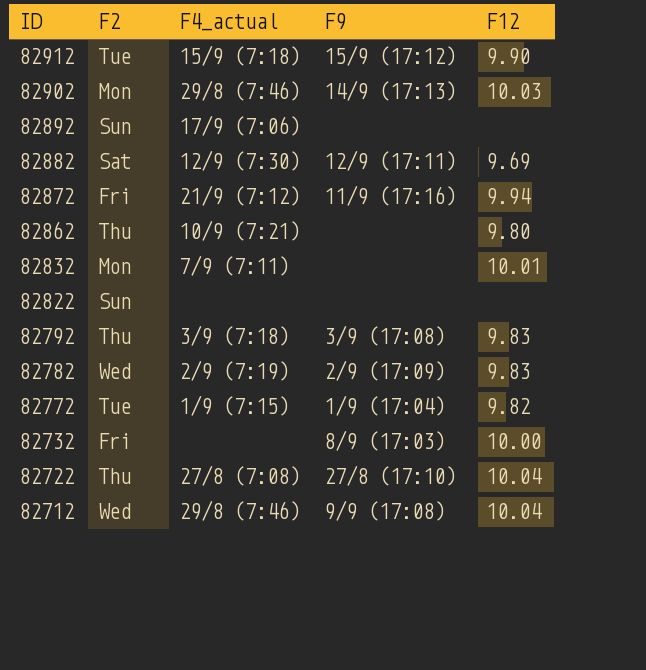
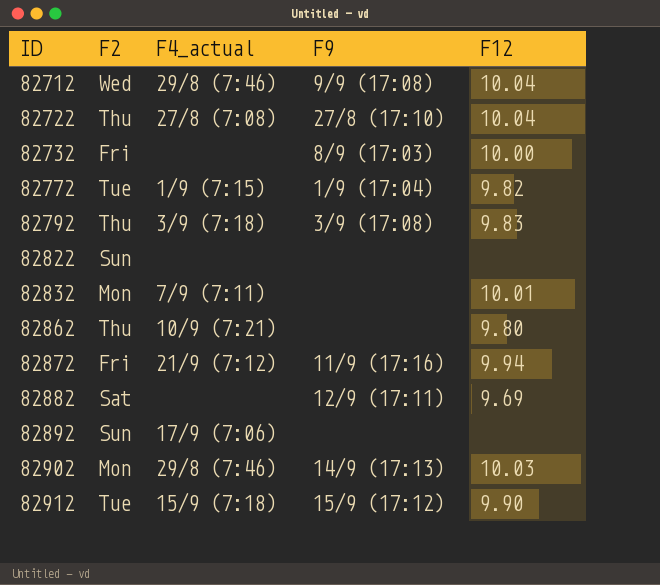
row order: ID descending -> ID ascending
row 82782: Wed | 2/9 (7:19) | 2/9 (17:09) | 9.83 -> none
82882 | F4_actual: 12/9 (7:30) -> none

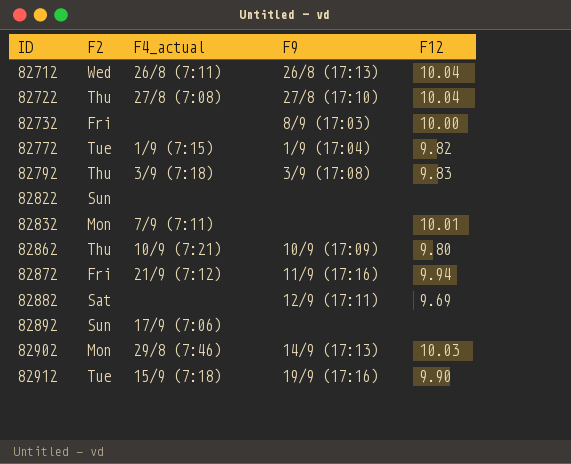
82712 | F4_actual: 29/8 (7:46) -> 26/8 (7:11)
82712 | F9: 9/9 (17:08) -> 26/8 (17:13)
82862 | F9: none -> 10/9 (17:09)
82912 | F9: 15/9 (17:12) -> 19/9 (17:16)

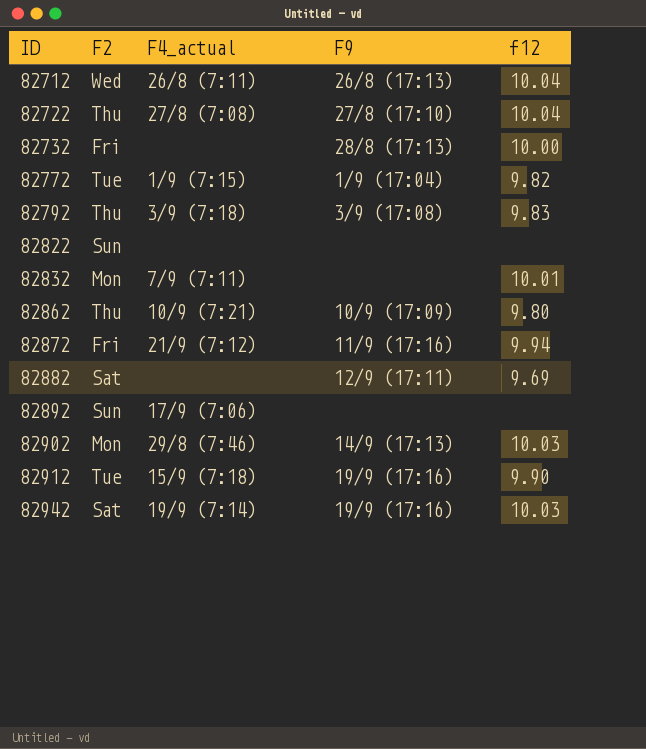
column name: F12 -> f12
82732 | F9: 8/9 (17:03) -> 28/8 (17:13)
row 82942: none -> Sat | 19/9 (7:14) | 19/9 (17:16) | 10.03

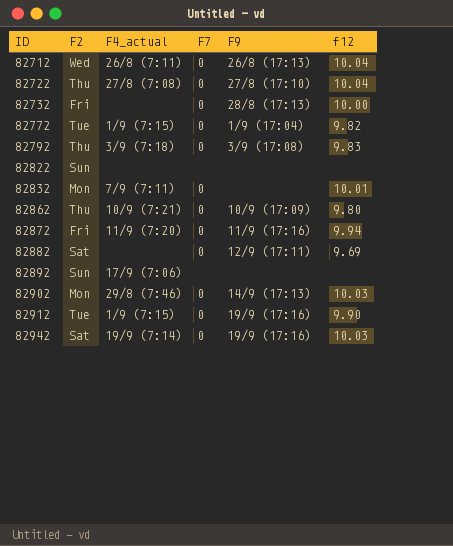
column F7 | position: none -> 4
82872 | F4_actual: 21/9 (7:12) -> 11/9 (7:20)
82912 | F4_actual: 15/9 (7:18) -> 1/9 (7:15)

